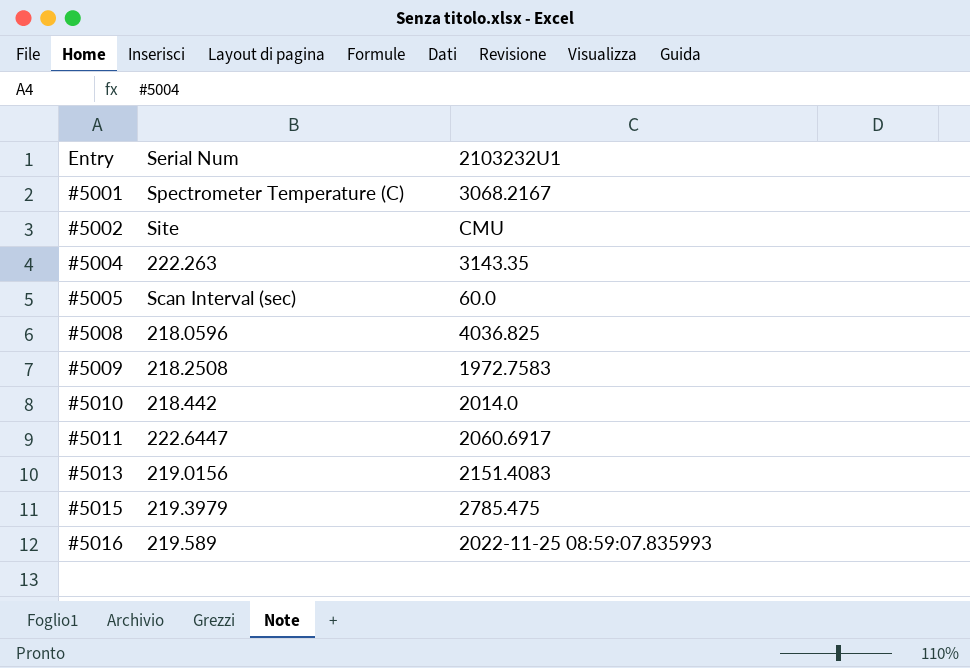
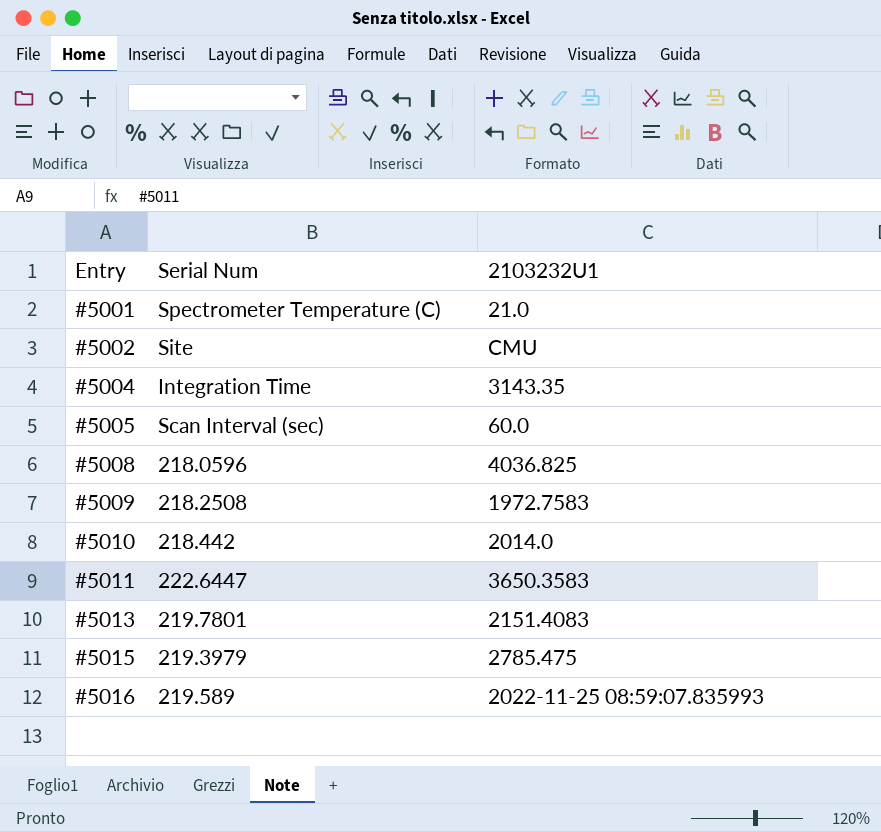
#5001 | 2103232U1: 3068.2167 -> 21.0
#5004 | Serial Num: 222.263 -> Integration Time
#5011 | 2103232U1: 2060.6917 -> 3650.3583
#5013 | Serial Num: 219.0156 -> 219.7801

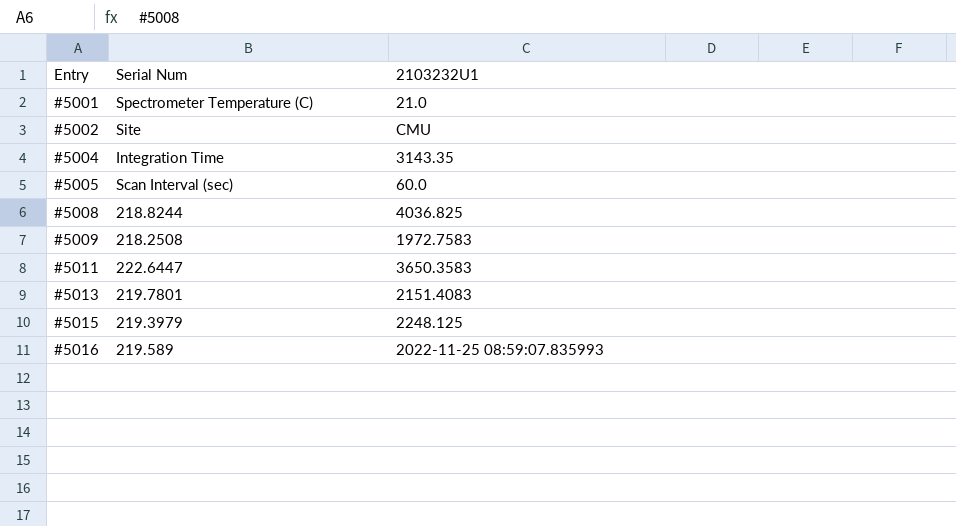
row #5010: 218.442 | 2014.0 -> none
#5008 | Serial Num: 218.0596 -> 218.8244
#5015 | 2103232U1: 2785.475 -> 2248.125

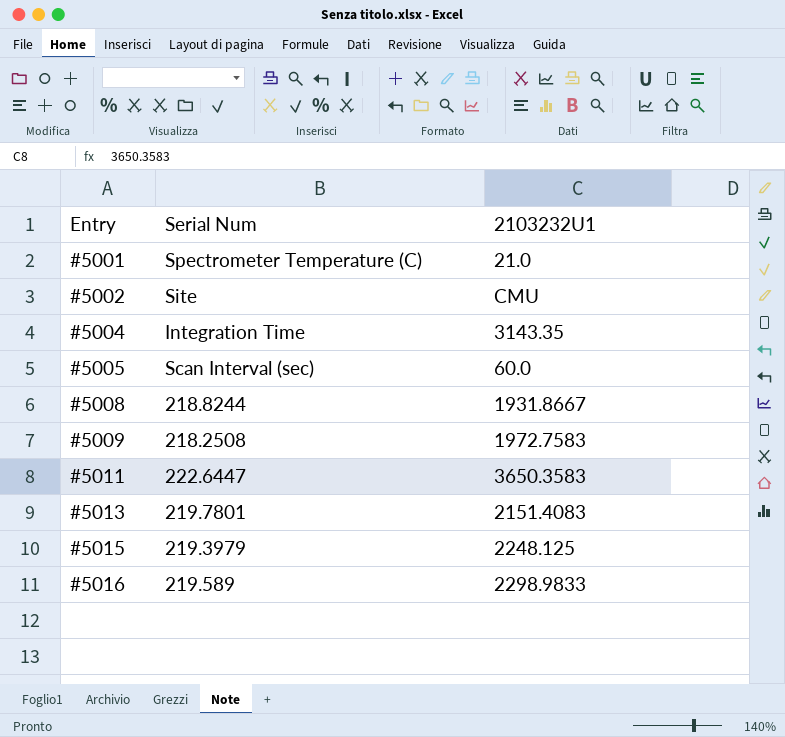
#5008 | 2103232U1: 4036.825 -> 1931.8667
#5016 | 2103232U1: 2022-11-25 08:59:07.835993 -> 2298.9833

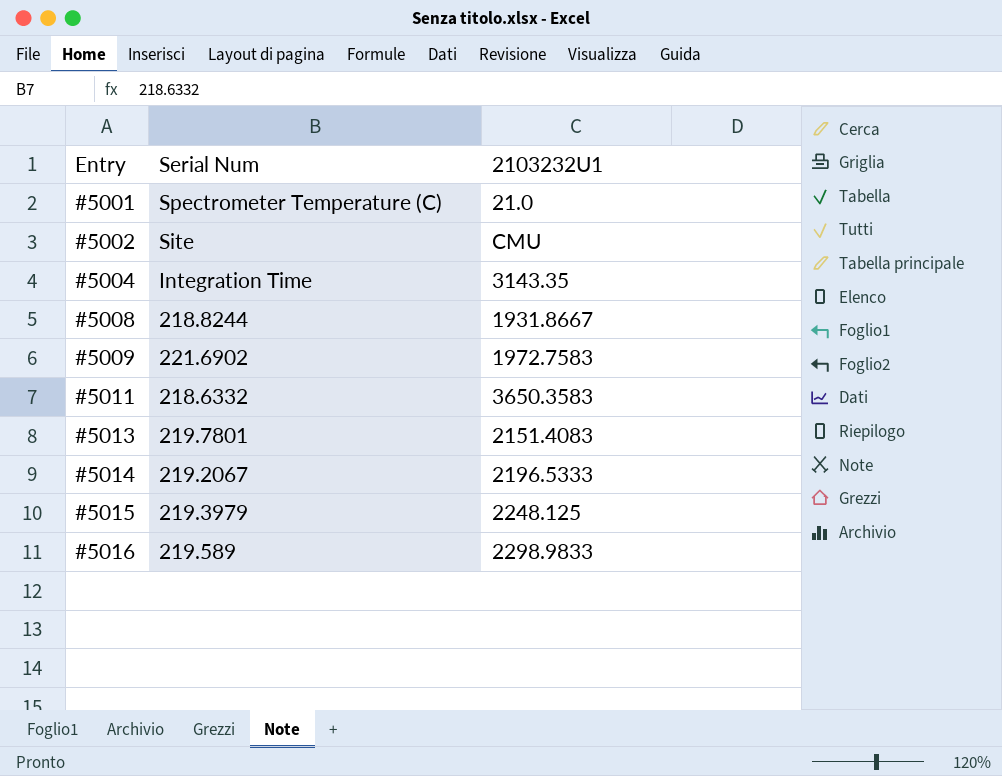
row #5005: Scan Interval (sec) | 60.0 -> none
#5009 | Serial Num: 218.2508 -> 221.6902
#5011 | Serial Num: 222.6447 -> 218.6332
row #5014: none -> 219.2067 | 2196.5333

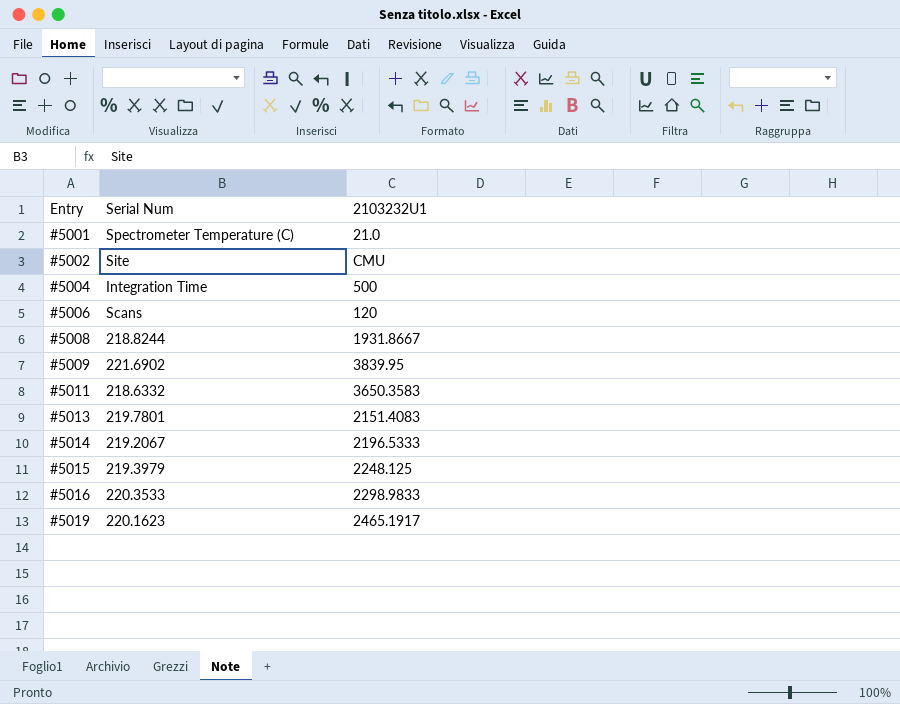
#5004 | 2103232U1: 3143.35 -> 500
row #5006: none -> Scans | 120
#5009 | 2103232U1: 1972.7583 -> 3839.95
#5016 | Serial Num: 219.589 -> 220.3533
row #5019: none -> 220.1623 | 2465.1917

